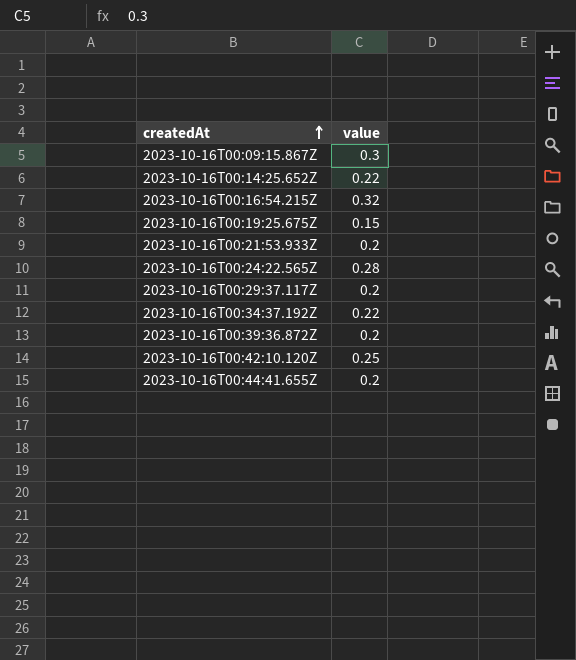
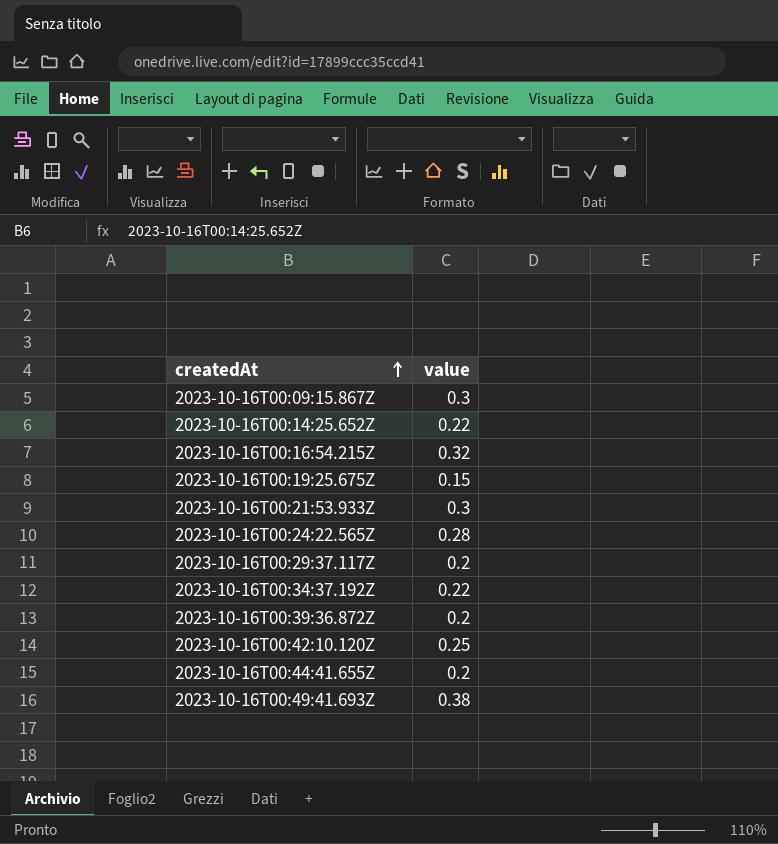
2023-10-16T00:21:53.933Z | value: 0.2 -> 0.3
row 2023-10-16T00:49:41.693Z: none -> 0.38

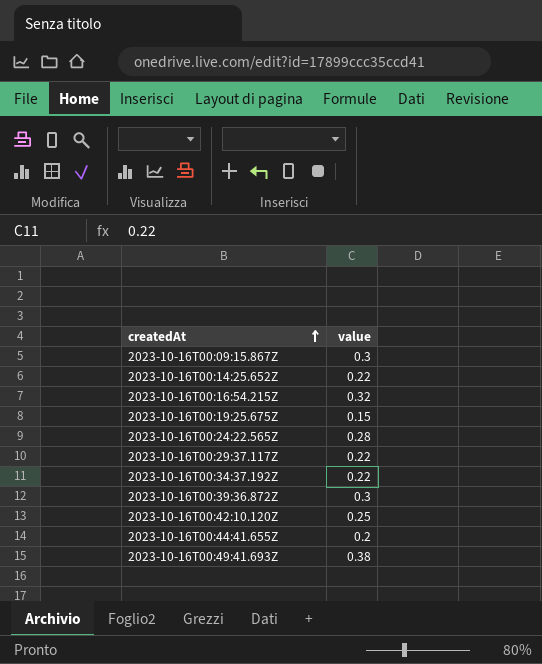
row 2023-10-16T00:21:53.933Z: 0.3 -> none
2023-10-16T00:29:37.117Z | value: 0.2 -> 0.22
2023-10-16T00:39:36.872Z | value: 0.2 -> 0.3

